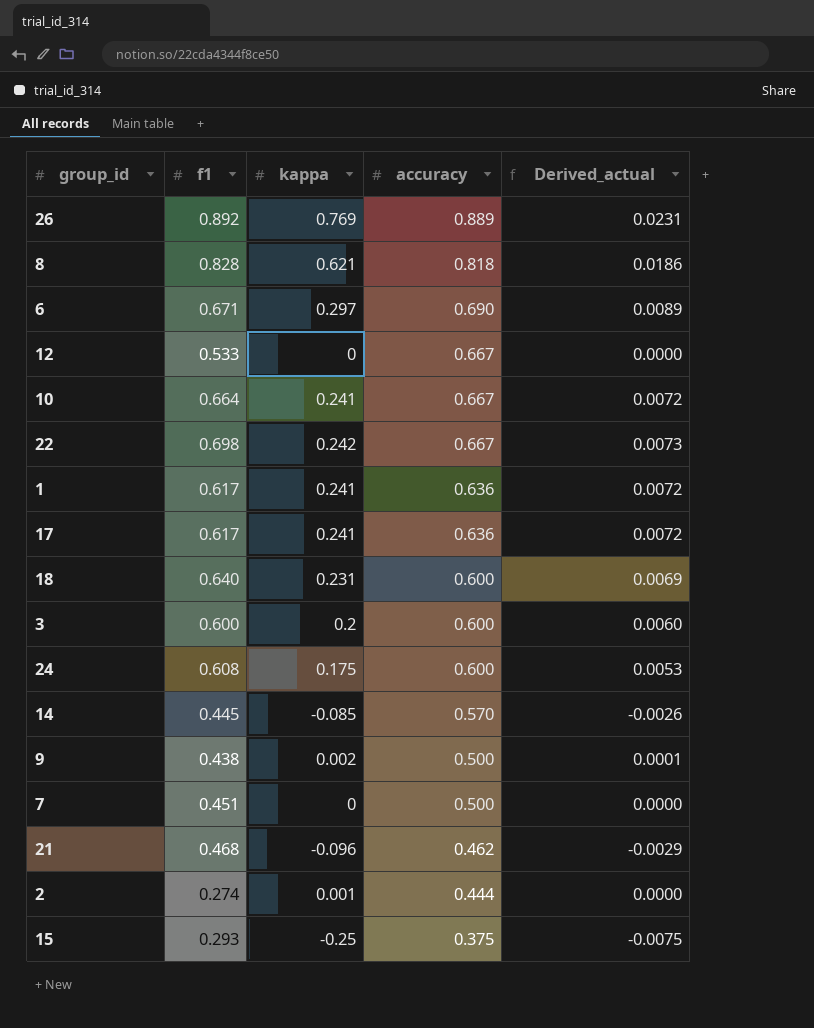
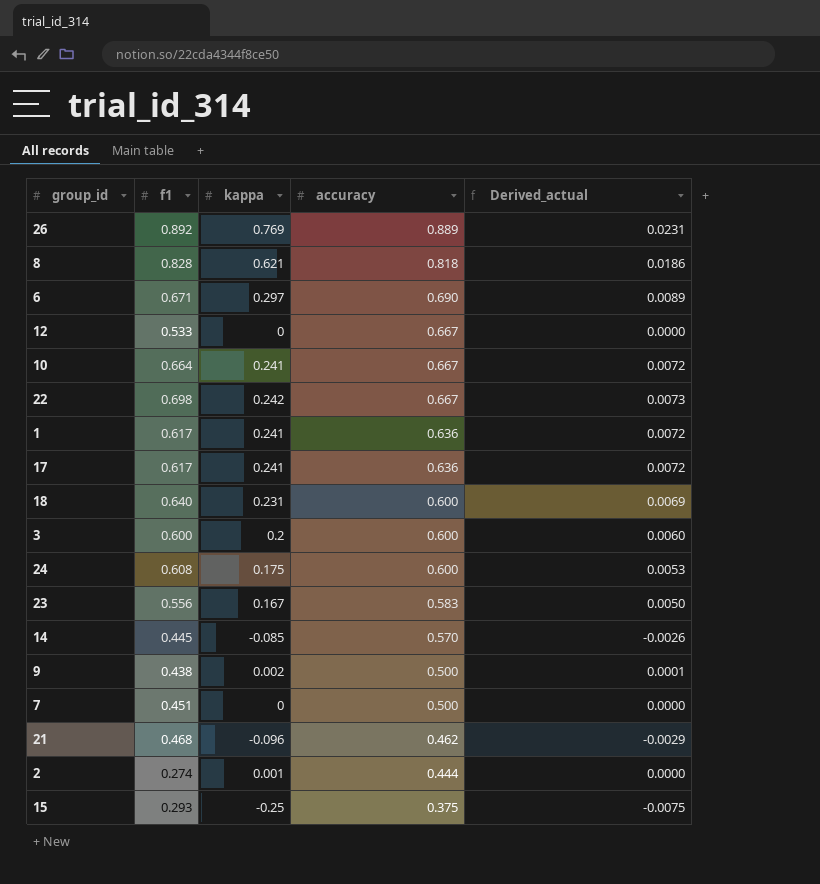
row 23: none -> 0.556 | 0.167 | 0.583 | 0.0050

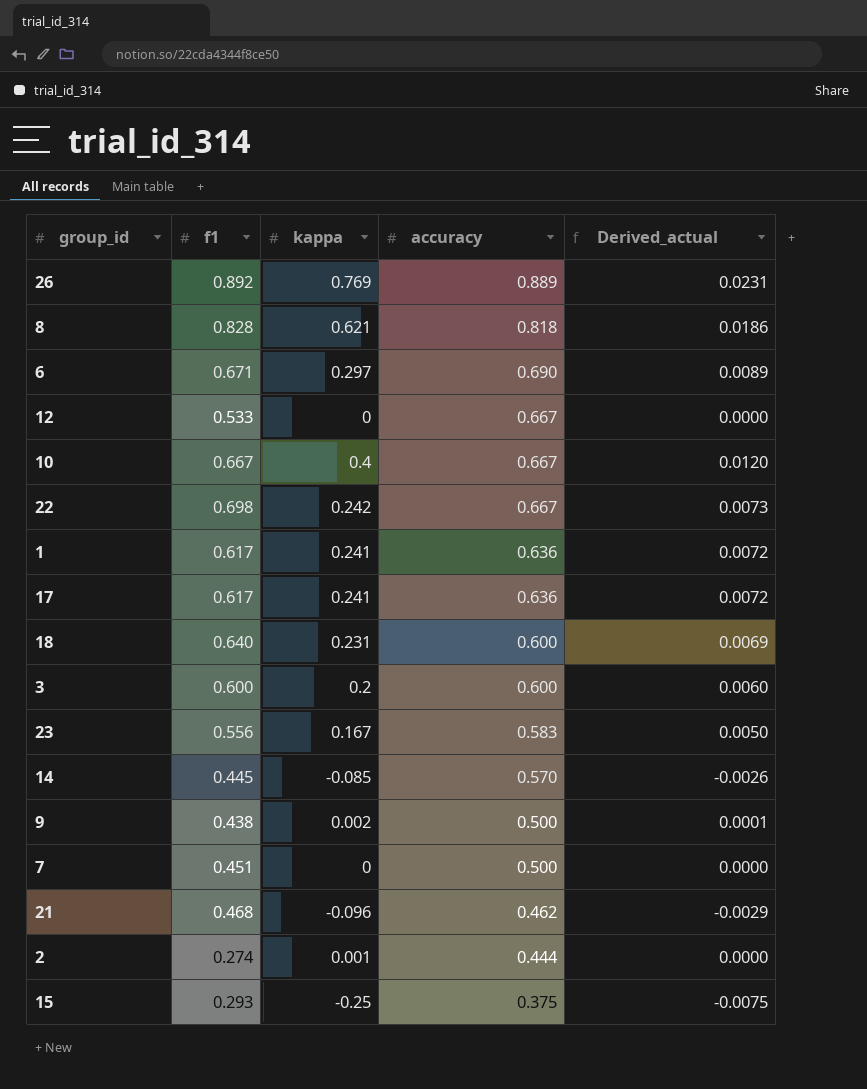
row 24: 0.608 | 0.175 | 0.600 | 0.0053 -> none
10 | f1: 0.664 -> 0.667
10 | kappa: 0.241 -> 0.4
10 | Derived_actual: 0.0072 -> 0.0120

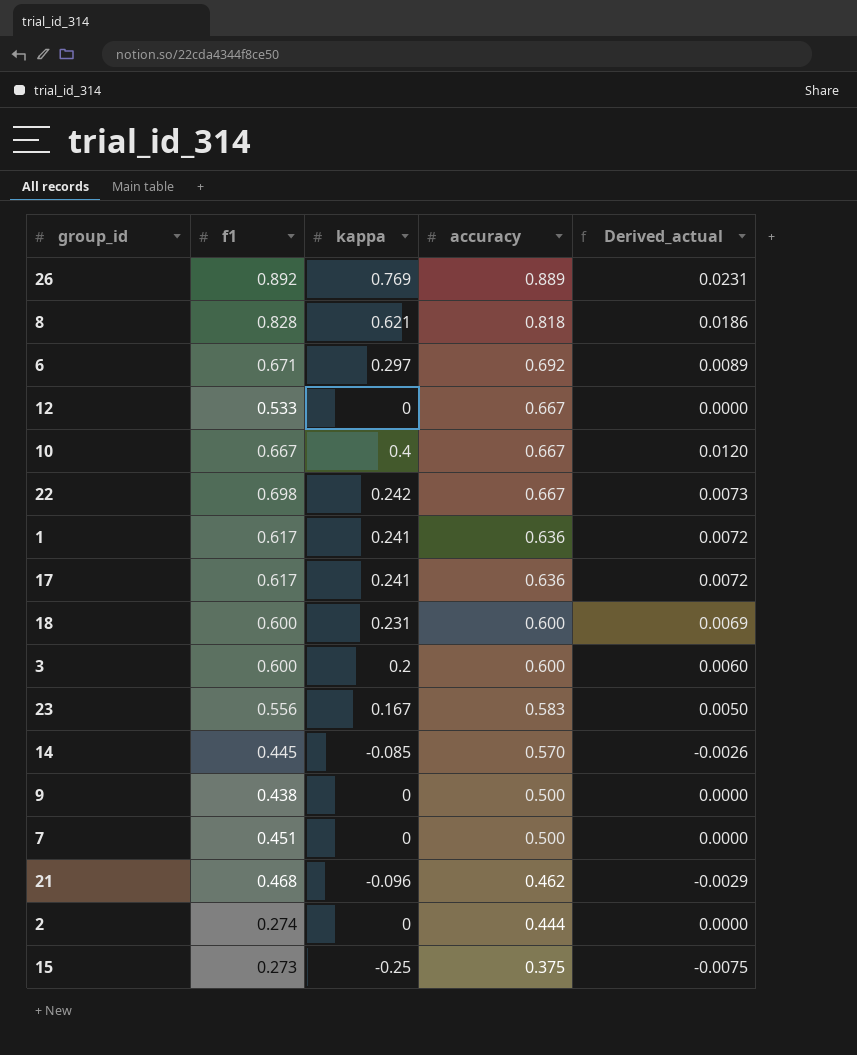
6 | accuracy: 0.690 -> 0.692
18 | f1: 0.640 -> 0.600
9 | kappa: 0.002 -> 0
9 | Derived_actual: 0.0001 -> 0.0000
2 | kappa: 0.001 -> 0
15 | f1: 0.293 -> 0.273

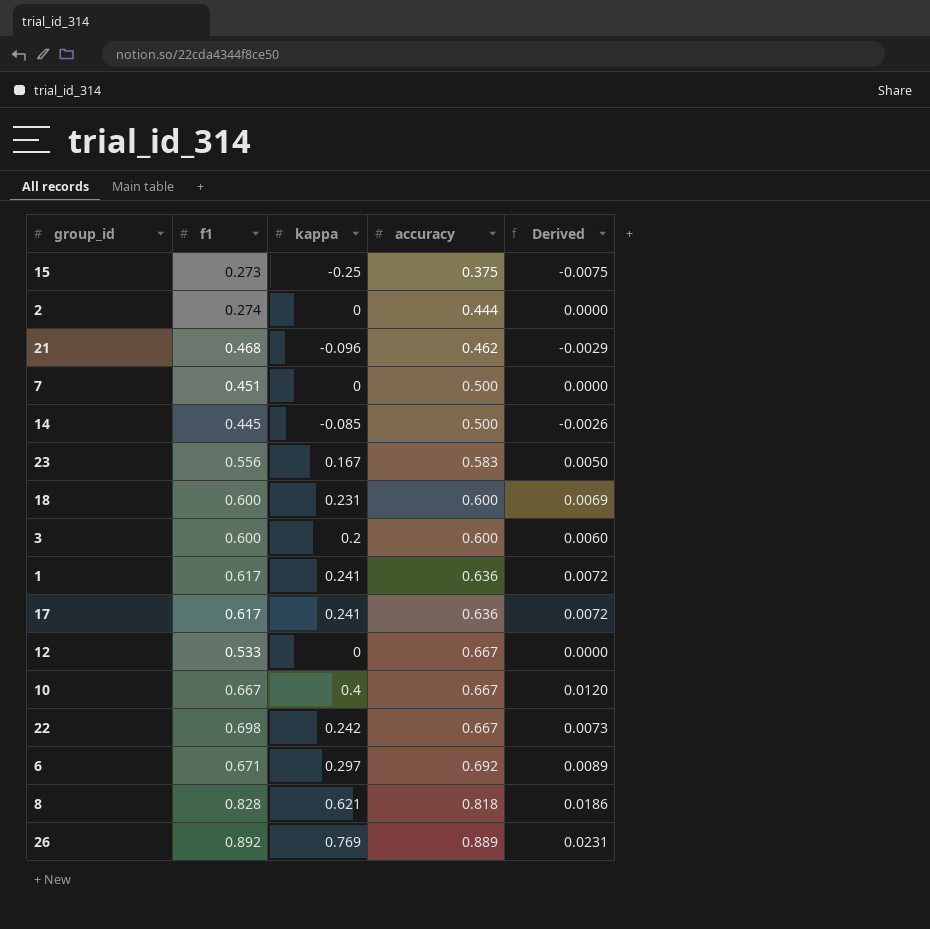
row order: accuracy descending -> accuracy ascending
column name: Derived_actual -> Derived
row 9: 0.438 | 0 | 0.500 | 0.0000 -> none
14 | accuracy: 0.570 -> 0.500

